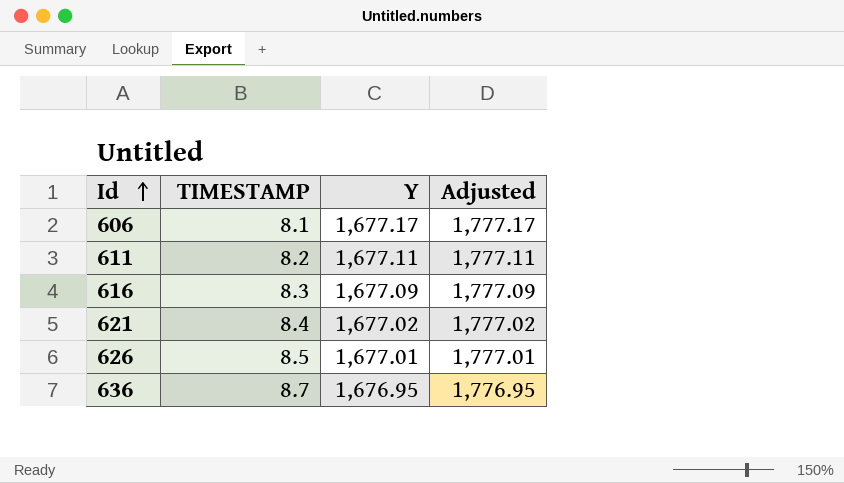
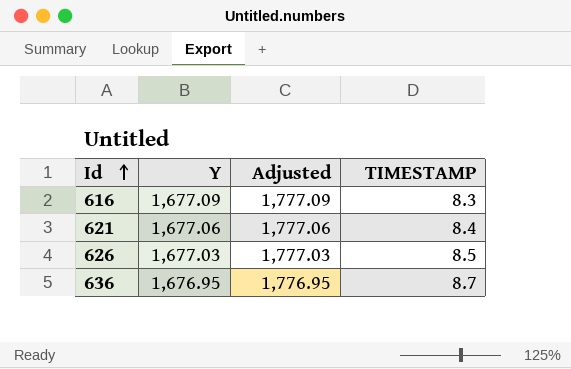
column TIMESTAMP | position: 2 -> 4
row 606: 8.1 | 1,677.17 | 1,777.17 -> none
row 611: 8.2 | 1,677.11 | 1,777.11 -> none
621 | Y: 1,677.02 -> 1,677.06
621 | Adjusted: 1,777.02 -> 1,777.06
626 | Y: 1,677.01 -> 1,677.03
626 | Adjusted: 1,777.01 -> 1,777.03

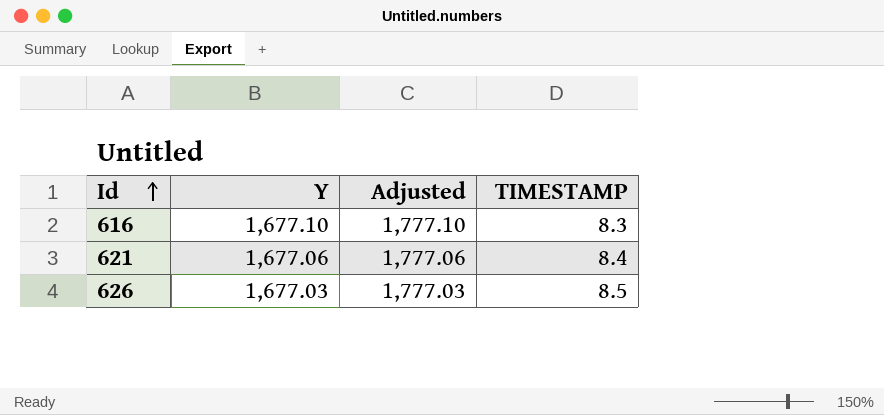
row 636: 1,676.95 | 1,776.95 | 8.7 -> none
616 | Y: 1,677.09 -> 1,677.10
616 | Adjusted: 1,777.09 -> 1,777.10

